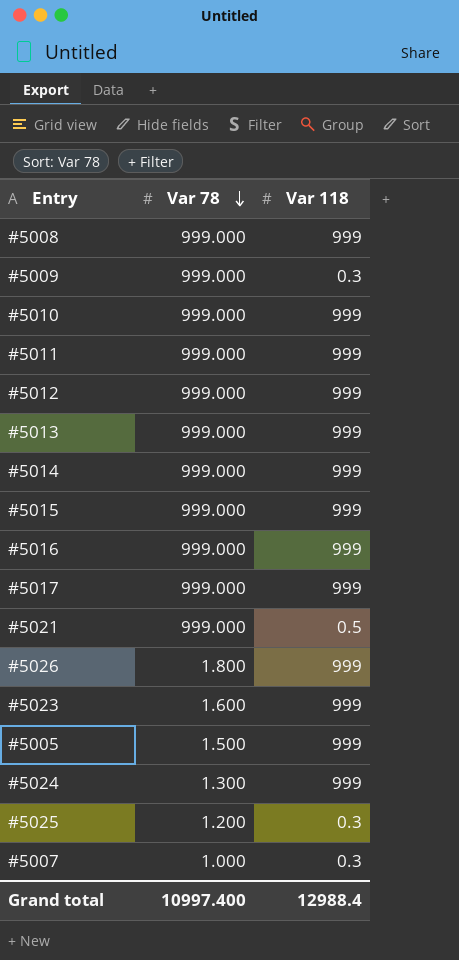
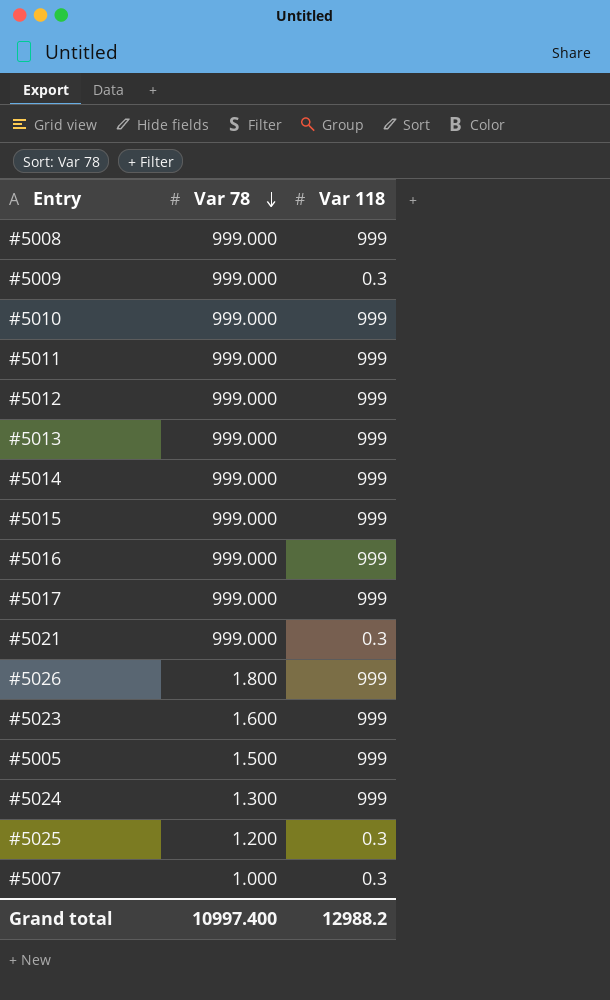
#5021 | Var 118: 0.5 -> 0.3
Grand total | Var 118: 12988.4 -> 12988.2

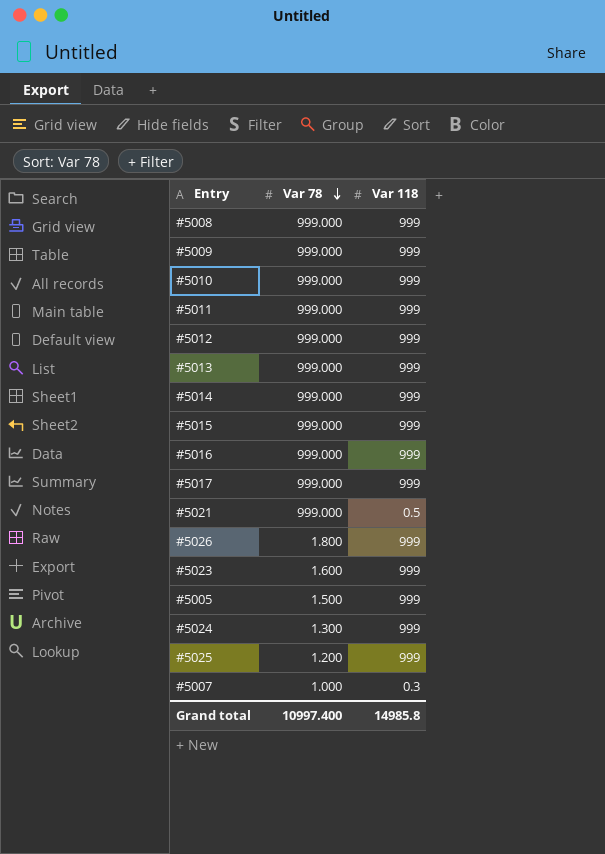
#5009 | Var 118: 0.3 -> 999
#5021 | Var 118: 0.3 -> 0.5
#5025 | Var 118: 0.3 -> 999
Grand total | Var 118: 12988.2 -> 14985.8

